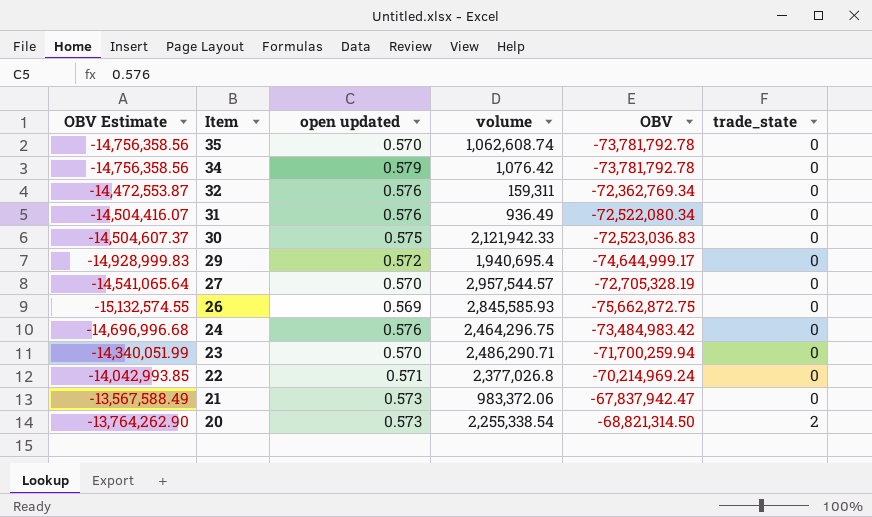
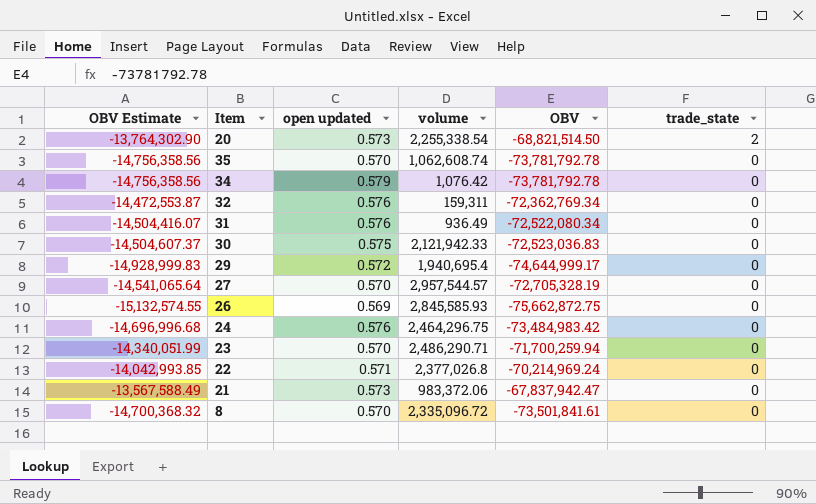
row order: Item descending -> trade_state descending
20 | OBV Estimate: -13,764,262.90 -> -13,764,302.90
20 | OBV: -68,821,314.50 -> -68,821,514.50
row 8: none -> -14,700,368.32 | 0.570 | 2,335,096.72 | -73,501,841.61 | 0

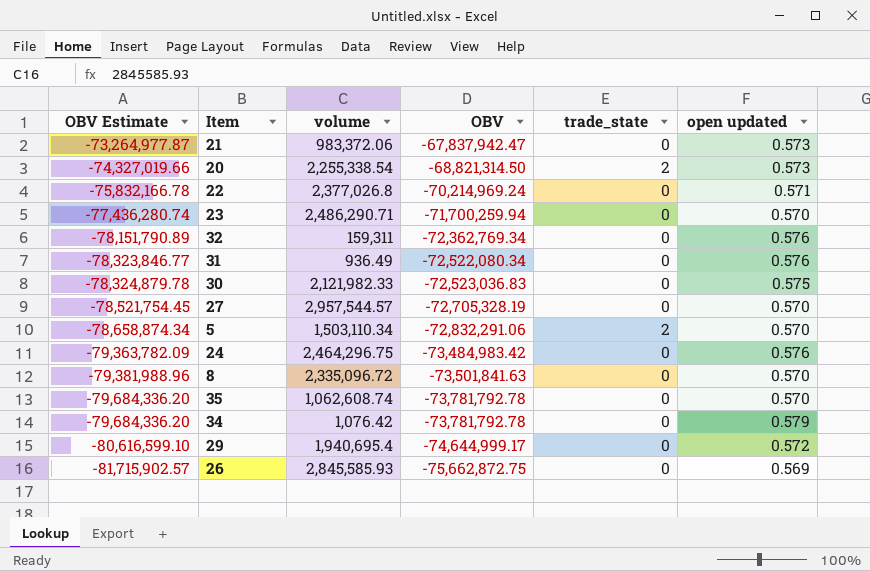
row order: trade_state descending -> OBV Estimate descending
column OBV Estimate | formula: [OBV] * 0.2 -> [OBV] * 1.08
column open updated | position: 3 -> 6
20 | OBV: -68,821,514.50 -> -68,821,314.50
30 | volume: 2,121,942.33 -> 2,121,982.33
row 5: none -> -78,658,874.34 | 1,503,110.34 | -72,832,291.06 | 2 | 0.570
8 | OBV: -73,501,841.61 -> -73,501,841.63

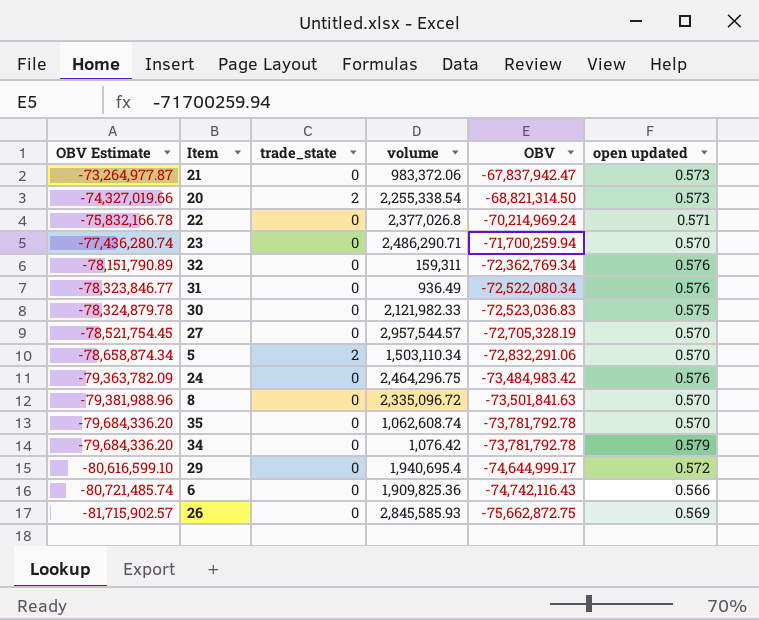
column trade_state | position: 5 -> 3
row 6: none -> -80,721,485.74 | 0 | 1,909,825.36 | -74,742,116.43 | 0.566

